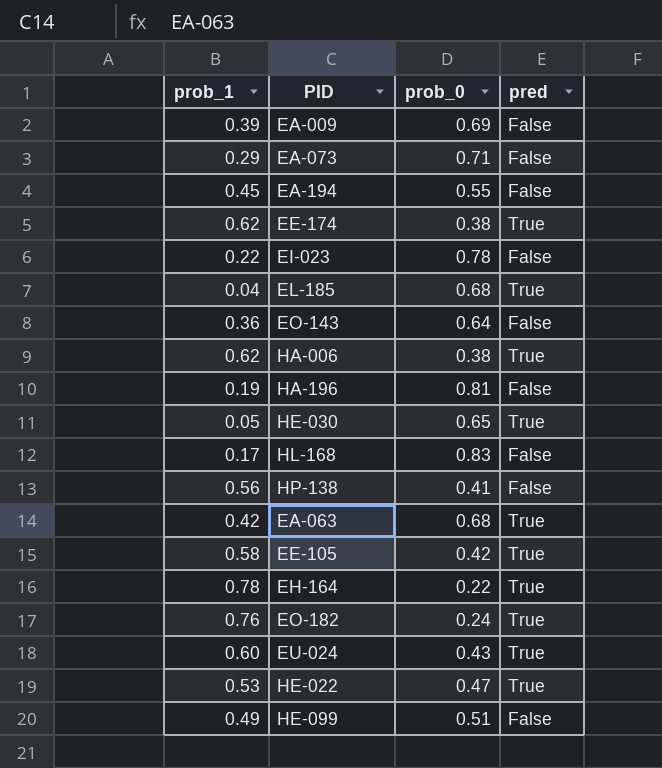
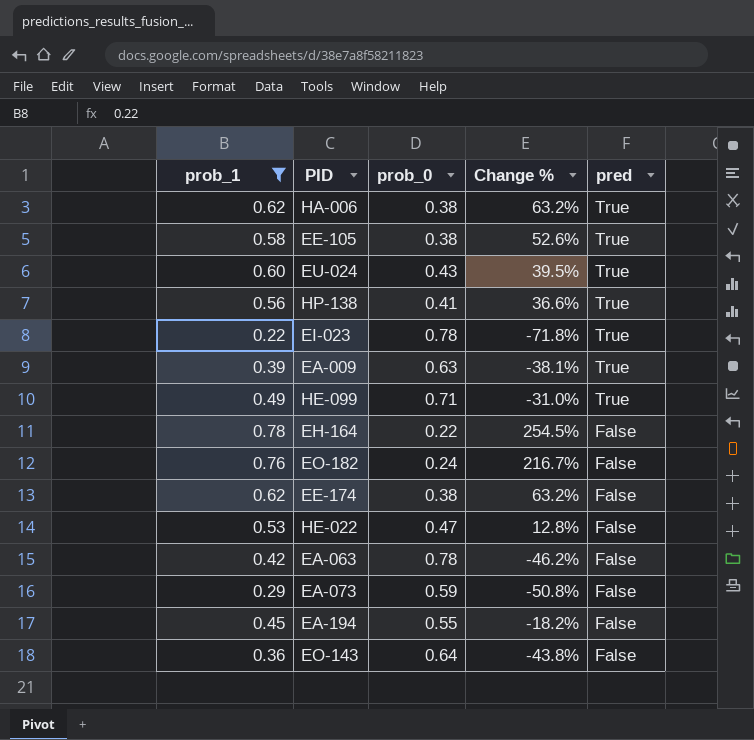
filter: none -> prob_1 >= 0.22
row order: none -> pred descending
column Change % | formula: none -> ([prob_1] - [prob_0]) / [prob_0]
EE-105 | prob_0: 0.42 -> 0.38
HP-138 | pred: False -> True
EI-023 | pred: False -> True
EA-009 | prob_0: 0.69 -> 0.63
EA-009 | pred: False -> True
HE-099 | prob_0: 0.51 -> 0.71
HE-099 | pred: False -> True
EH-164 | pred: True -> False
EO-182 | pred: True -> False
EE-174 | pred: True -> False
HE-022 | pred: True -> False
EA-063 | prob_0: 0.68 -> 0.78
EA-063 | pred: True -> False
EA-073 | prob_0: 0.71 -> 0.59

